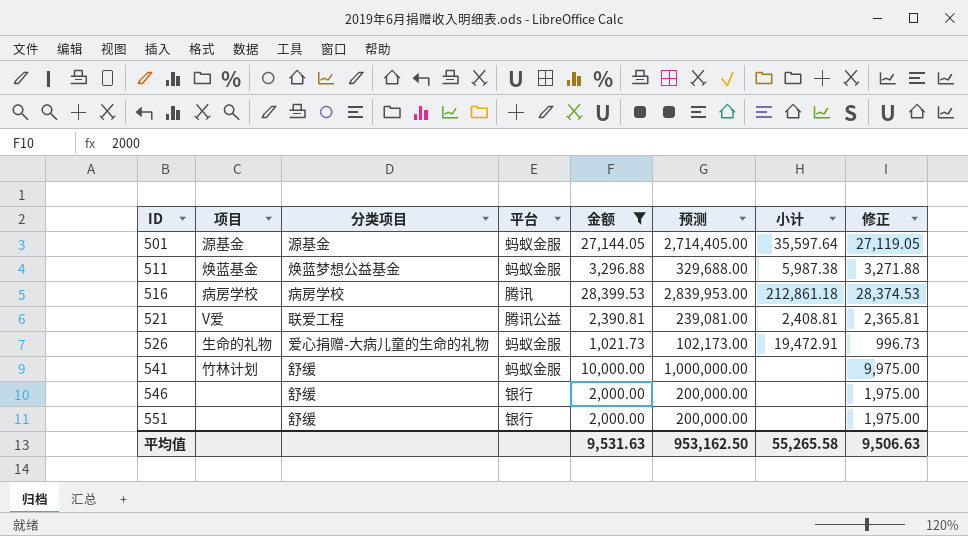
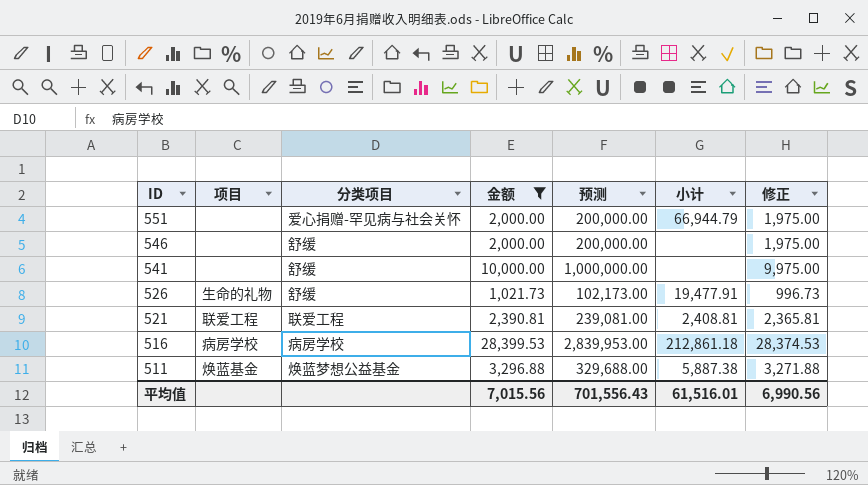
row order: ID ascending -> ID descending
column 平台 | position: 4 -> none
row 501: 源基金 | 源基金 | 蚂蚁金服 | 27,144.05 | 2,714,405.00 | 35,597.64 | 27,119.05 -> none
551 | 分类项目: 舒缓 -> 爱心捐赠-罕见病与社会关怀
551 | 小计: none -> 66,944.79
541 | 项目: 竹林计划 -> none
526 | 分类项目: 爱心捐赠-大病儿童的生命的礼物 -> 舒缓
526 | 小计: 19,472.91 -> 19,477.91
521 | 项目: V爱 -> 联爱工程
511 | 小计: 5,987.38 -> 5,887.38
平均值 | 金额: 9,531.63 -> 7,015.56
平均值 | 预测: 953,162.50 -> 701,556.43
平均值 | 小计: 55,265.58 -> 61,516.01
平均值 | 修正: 9,506.63 -> 6,990.56

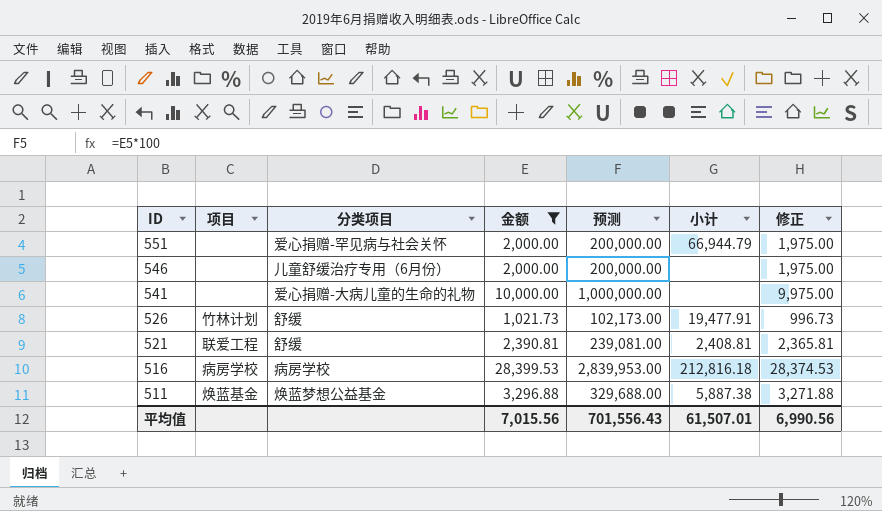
546 | 分类项目: 舒缓 -> 儿童舒缓治疗专用（6月份）
541 | 分类项目: 舒缓 -> 爱心捐赠-大病儿童的生命的礼物
526 | 项目: 生命的礼物 -> 竹林计划
521 | 分类项目: 联爱工程 -> 舒缓
516 | 小计: 212,861.18 -> 212,816.18
平均值 | 小计: 61,516.01 -> 61,507.01

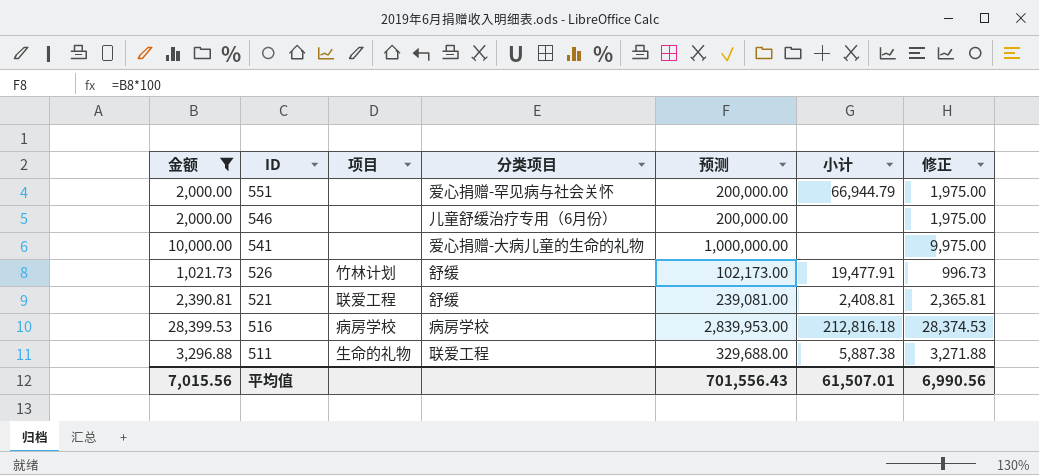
column 金额 | position: 4 -> 1
511 | 项目: 焕蓝基金 -> 生命的礼物
511 | 分类项目: 焕蓝梦想公益基金 -> 联爱工程

